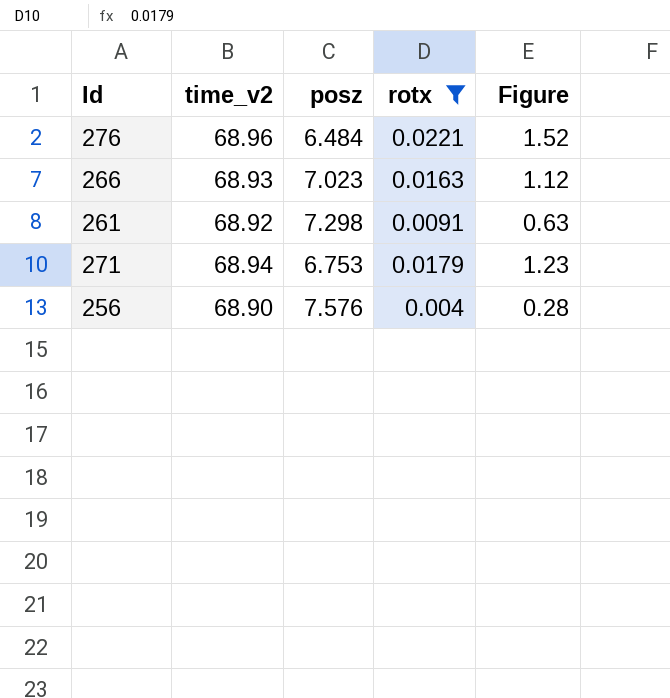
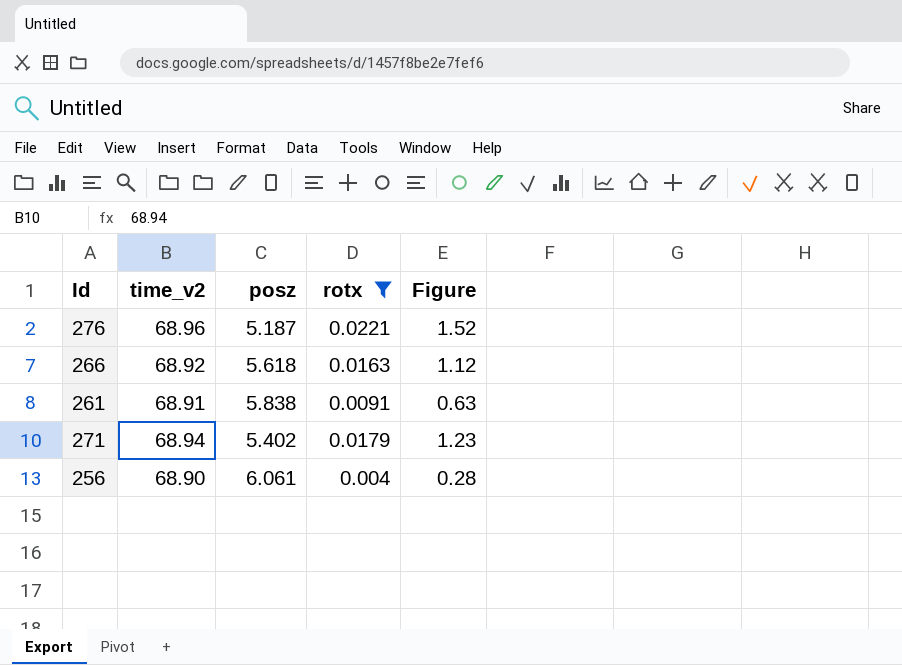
276 | posz: 6.484 -> 5.187
266 | time_v2: 68.93 -> 68.92
266 | posz: 7.023 -> 5.618
261 | time_v2: 68.92 -> 68.91
261 | posz: 7.298 -> 5.838
271 | posz: 6.753 -> 5.402
256 | posz: 7.576 -> 6.061

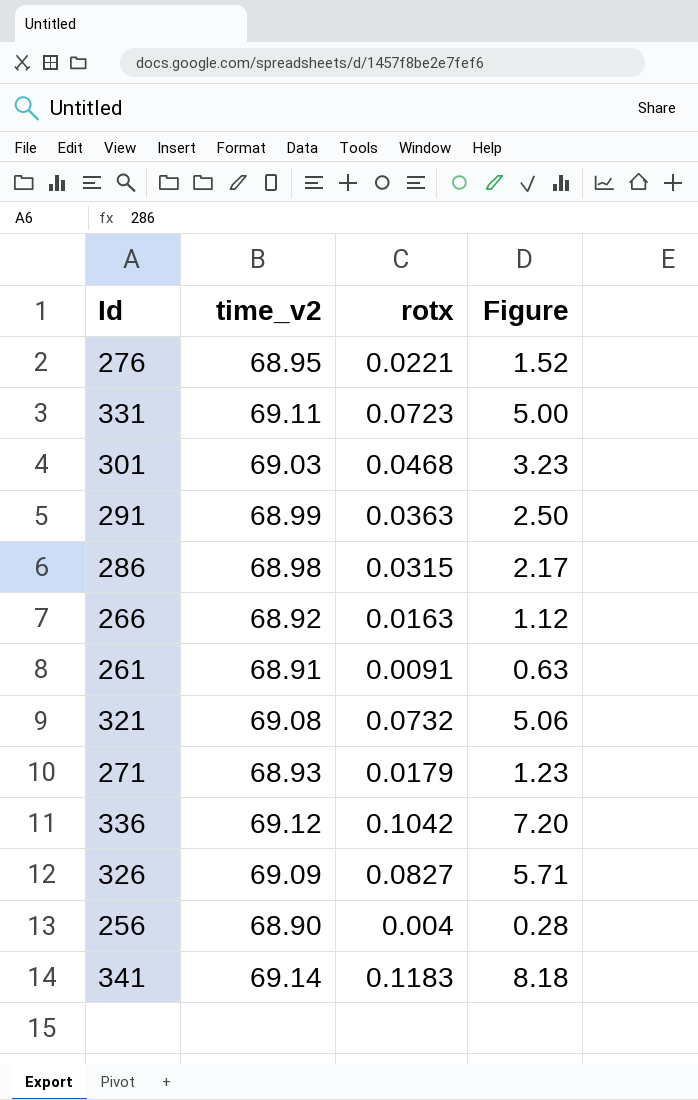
filter: rotx <= 0.0221 -> none
column posz | position: 3 -> none
276 | time_v2: 68.96 -> 68.95
271 | time_v2: 68.94 -> 68.93

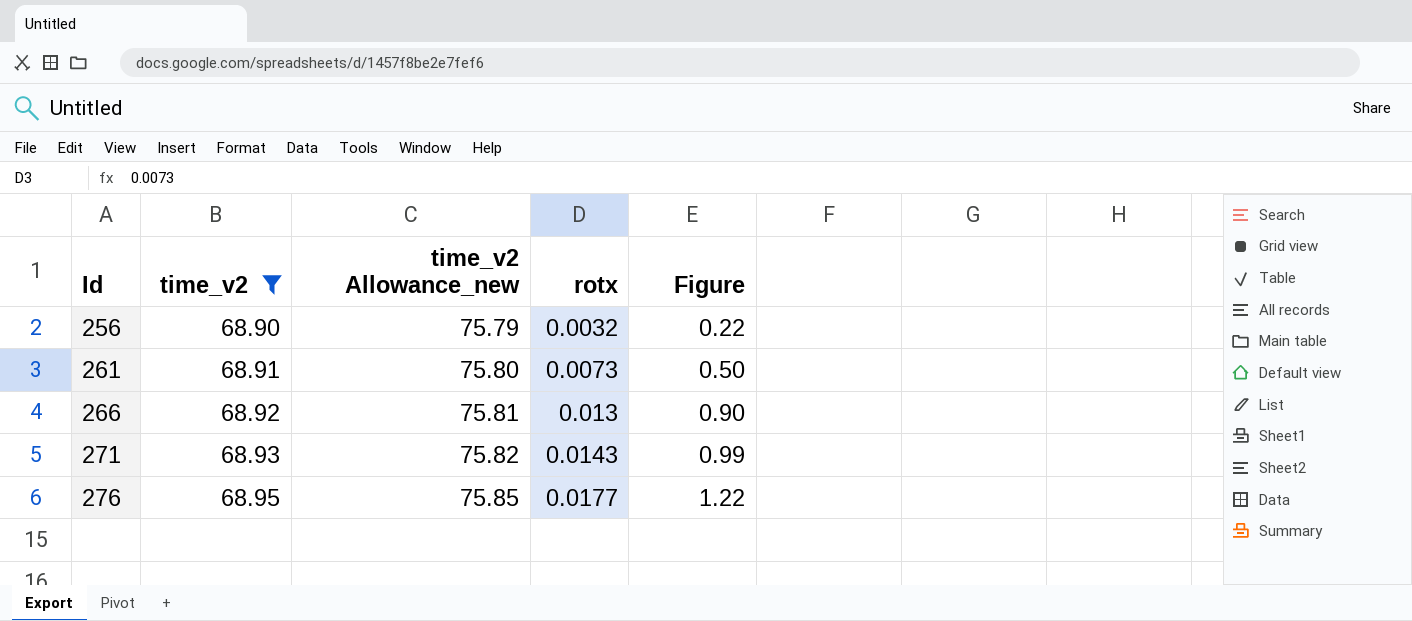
filter: none -> time_v2 <= 68.95
row order: none -> Id ascending
column time_v2 Allowance_new | formula: none -> [time_v2] * 1.1
256 | rotx: 0.004 -> 0.0032
256 | Figure: 0.28 -> 0.22
261 | rotx: 0.0091 -> 0.0073
261 | Figure: 0.63 -> 0.50
266 | rotx: 0.0163 -> 0.013
266 | Figure: 1.12 -> 0.90
271 | rotx: 0.0179 -> 0.0143
271 | Figure: 1.23 -> 0.99
276 | rotx: 0.0221 -> 0.0177
276 | Figure: 1.52 -> 1.22

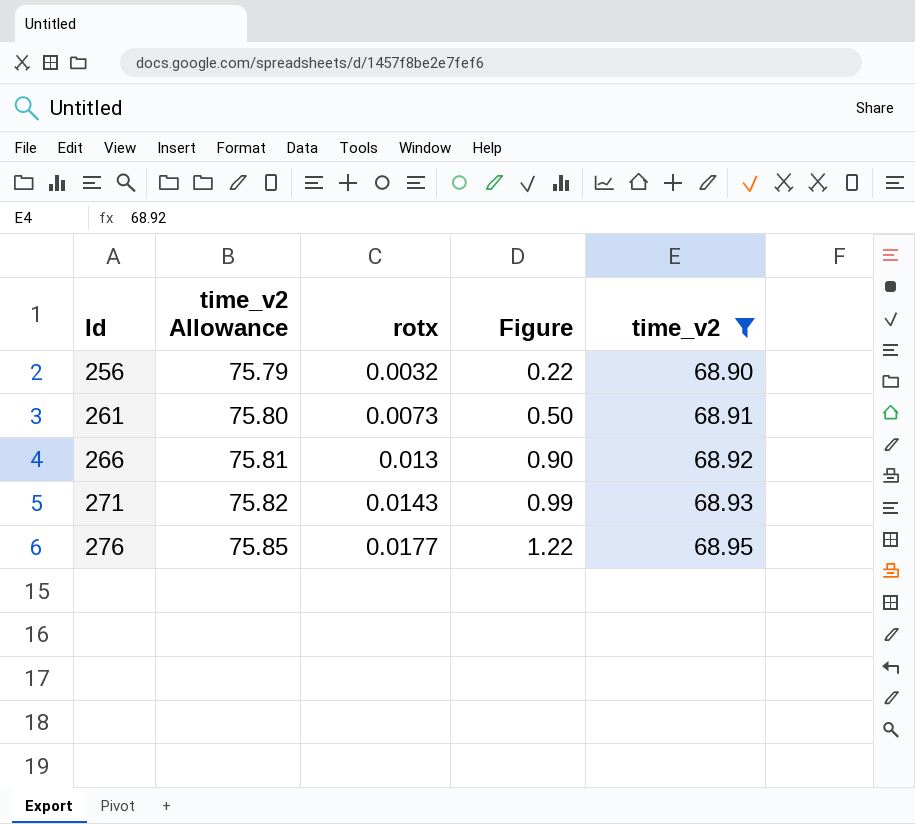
column name: time_v2 Allowance_new -> time_v2 Allowance
column time_v2 | position: 2 -> 5

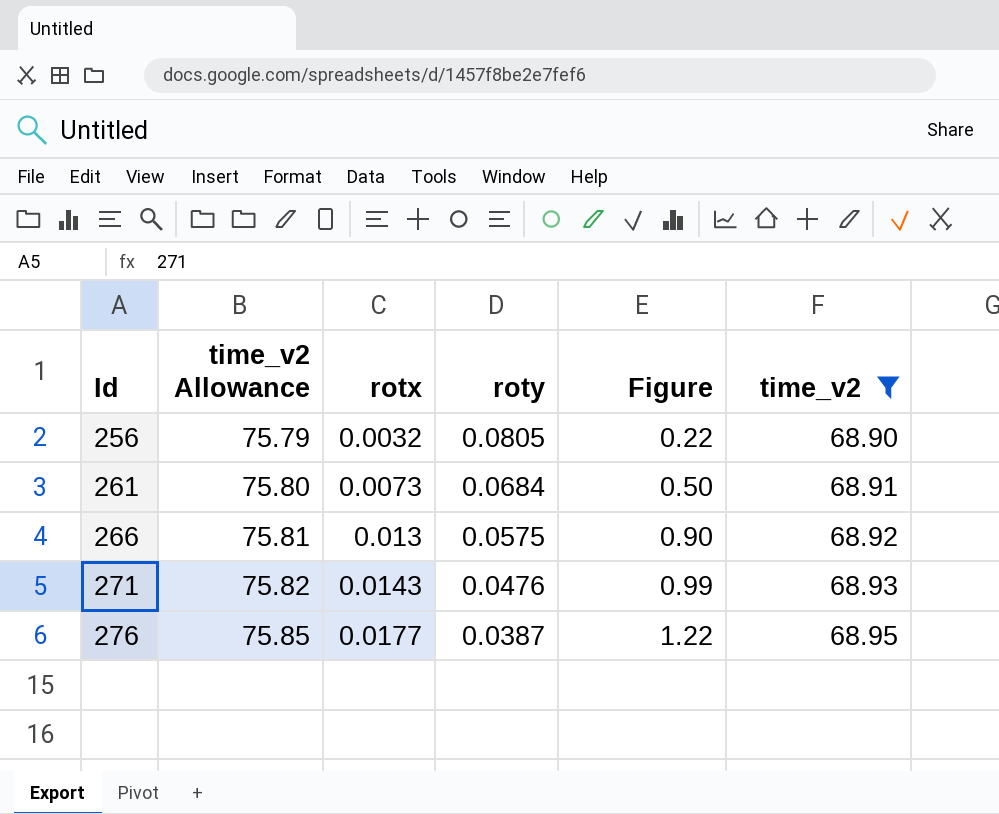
column roty | position: none -> 4

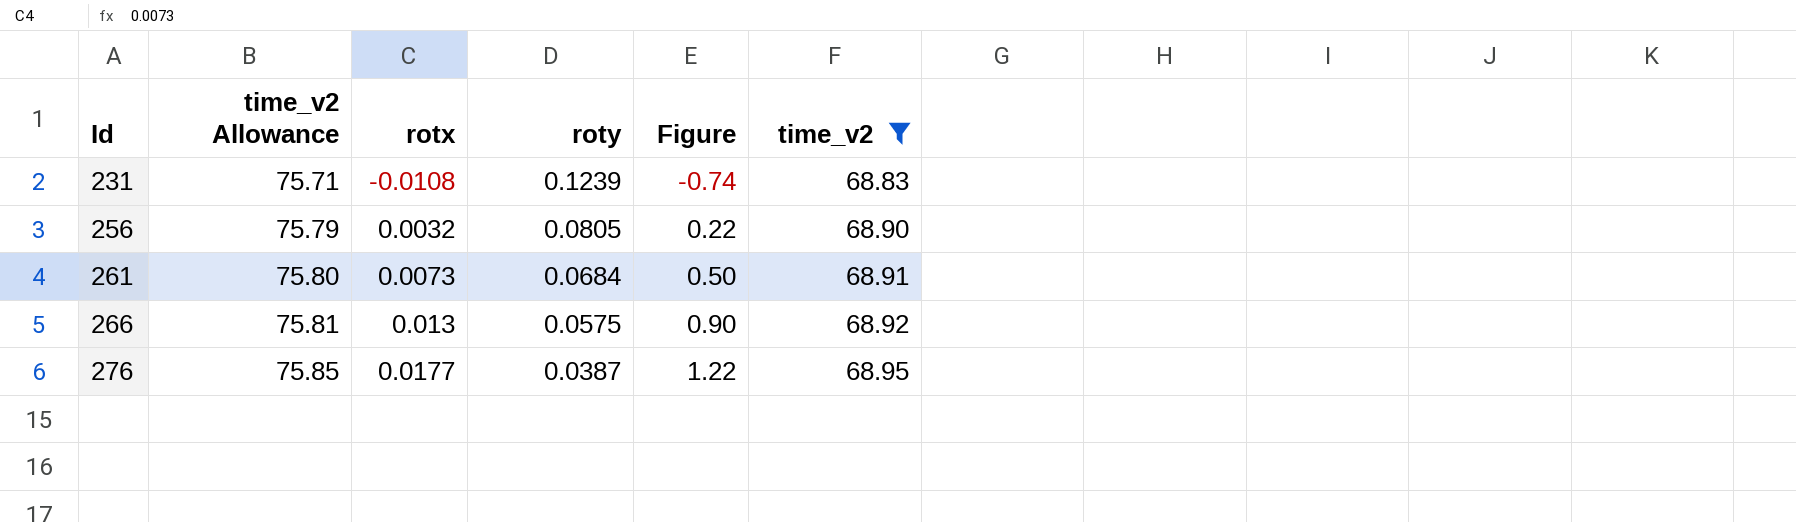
row 271: 75.82 | 0.0143 | 0.0476 | 0.99 | 68.93 -> none
row 231: none -> 75.71 | -0.0108 | 0.1239 | -0.74 | 68.83

